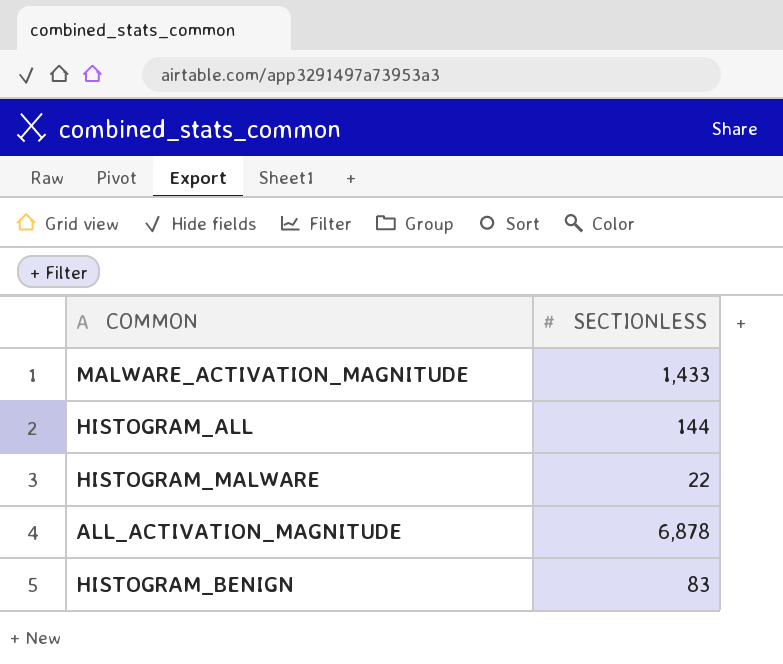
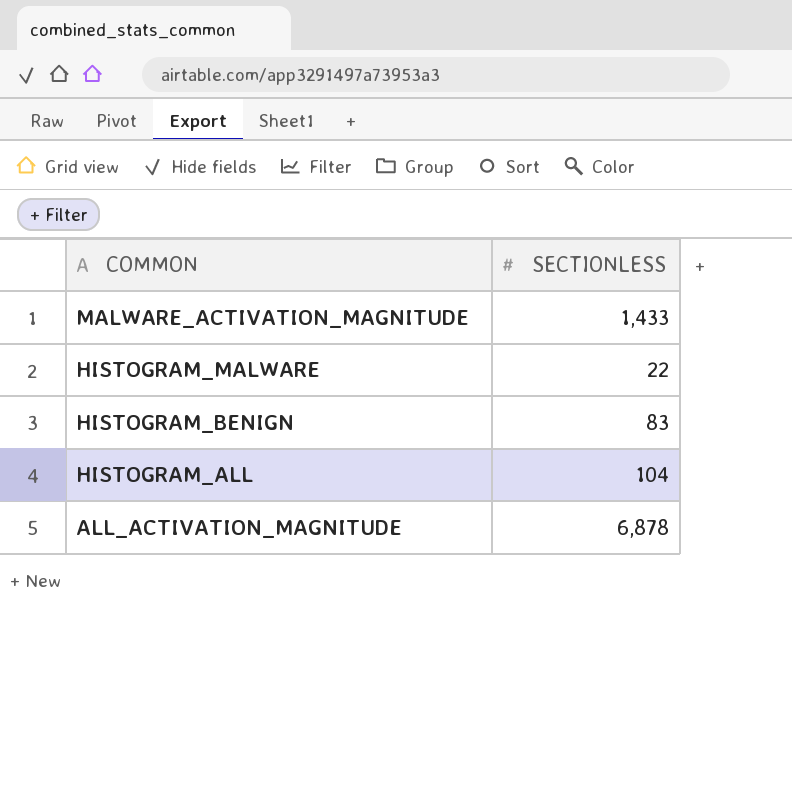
row order: none -> COMMON descending
HISTOGRAM_ALL | SECTIONLESS: 144 -> 104

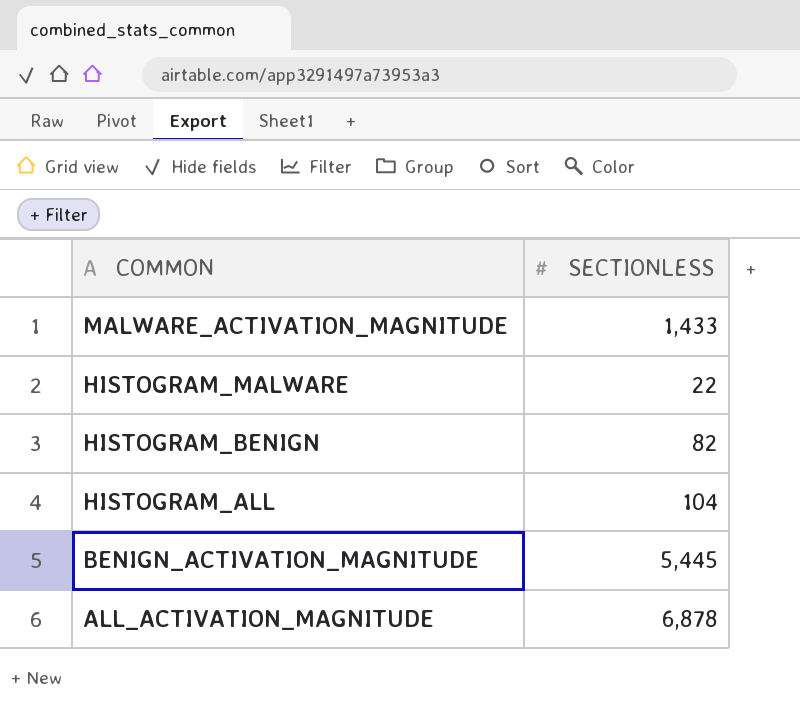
HISTOGRAM_BENIGN | SECTIONLESS: 83 -> 82
row BENIGN_ACTIVATION_MAGNITUDE: none -> 5,445

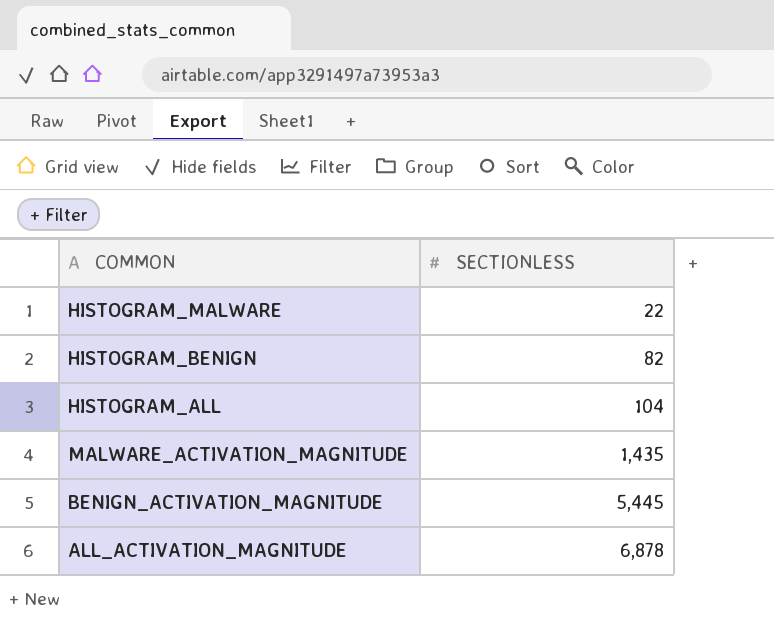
row order: COMMON descending -> SECTIONLESS ascending
MALWARE_ACTIVATION_MAGNITUDE | SECTIONLESS: 1,433 -> 1,435

